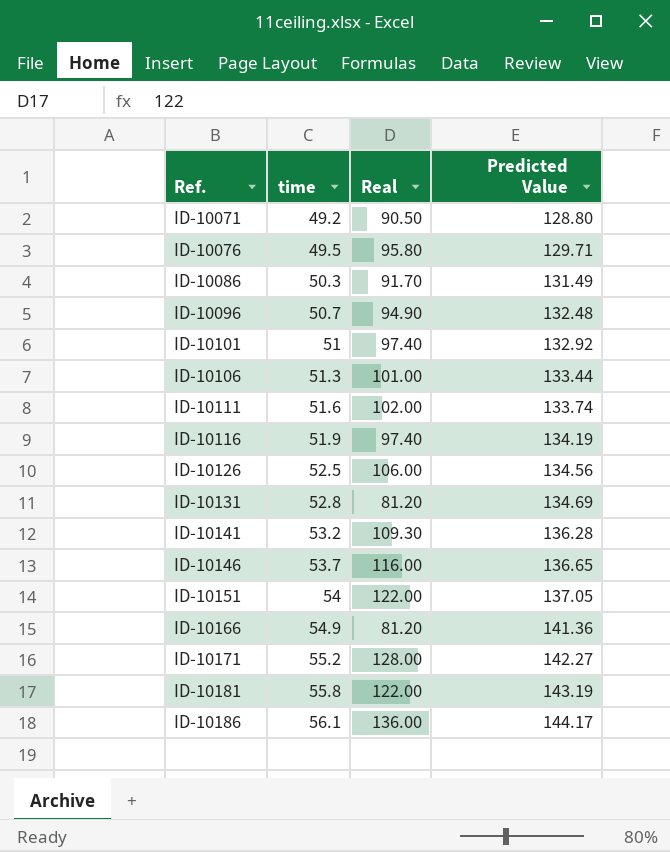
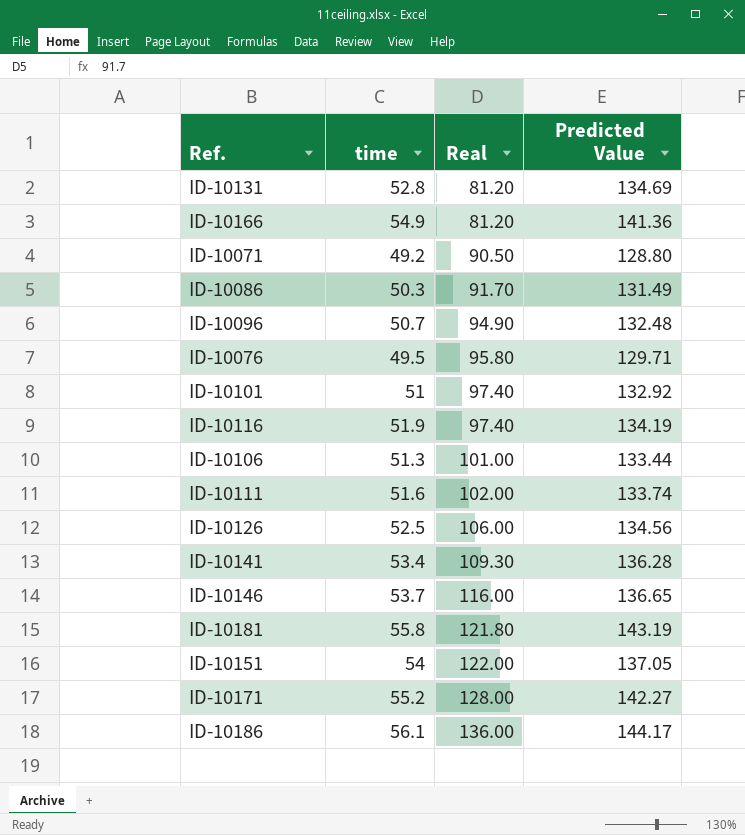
row order: Ref. ascending -> Real ascending
ID-10141 | time: 53.2 -> 53.4
ID-10181 | Real: 122.00 -> 121.80

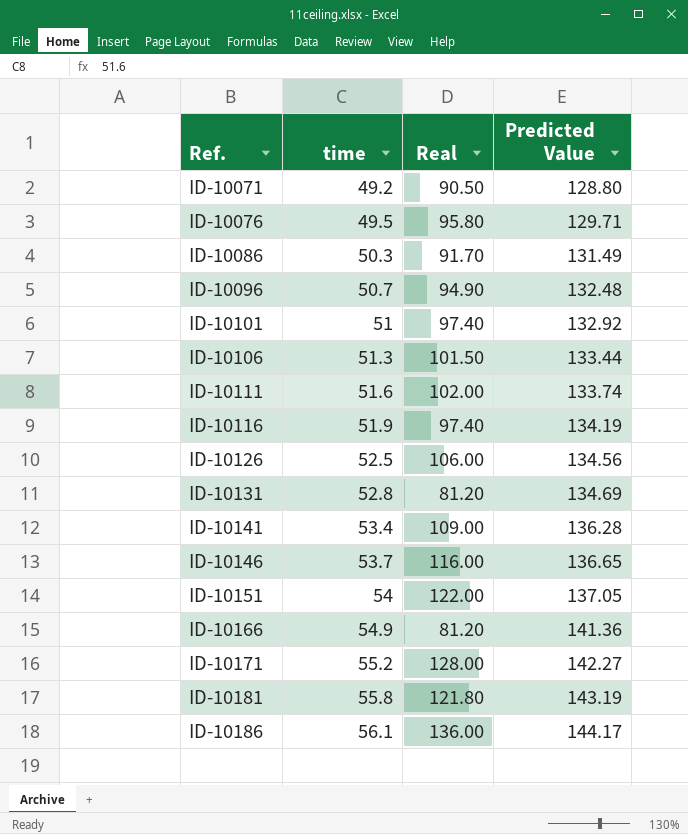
row order: Real ascending -> Ref. ascending
ID-10106 | Real: 101.00 -> 101.50
ID-10141 | Real: 109.30 -> 109.00

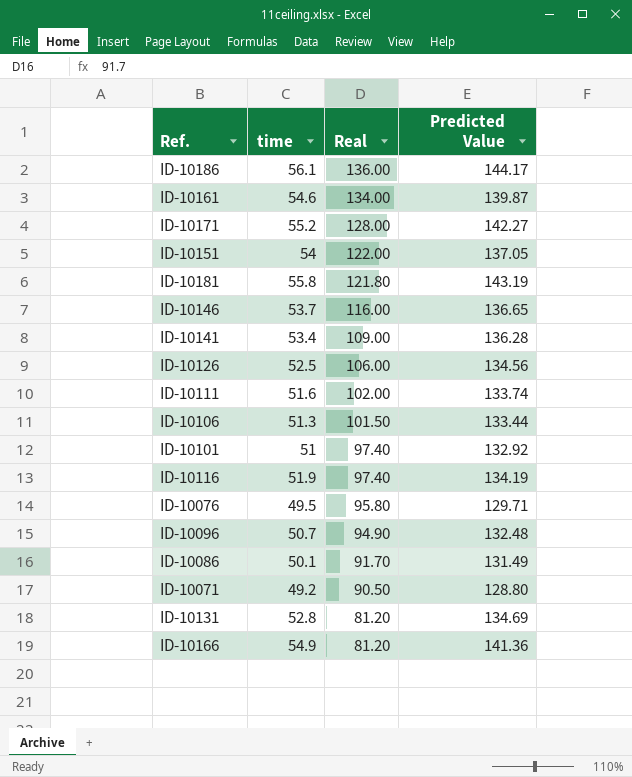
row order: Ref. ascending -> Real descending
row ID-10161: none -> 54.6 | 134.00 | 139.87
ID-10086 | time: 50.3 -> 50.1

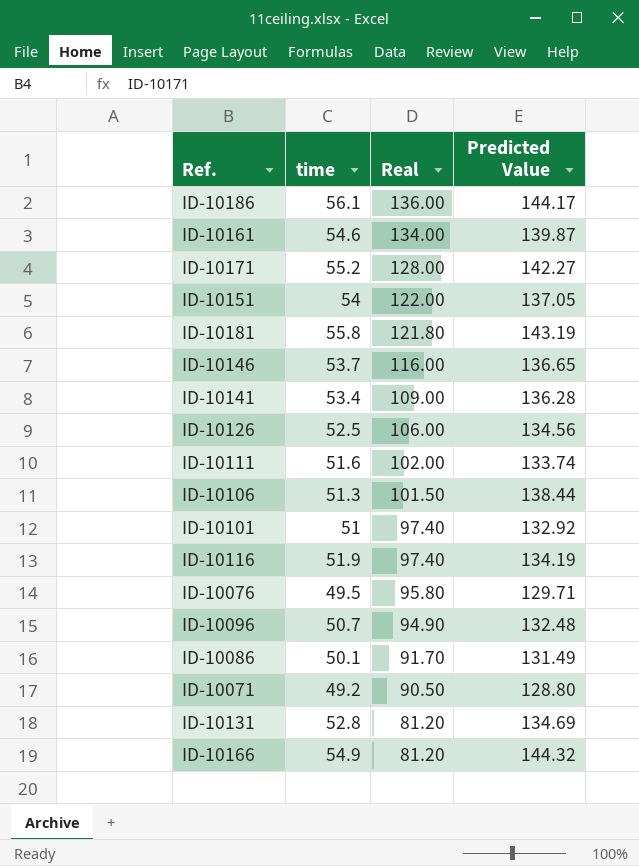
ID-10106 | Predicted Value: 133.44 -> 138.44
ID-10166 | Predicted Value: 141.36 -> 144.32

